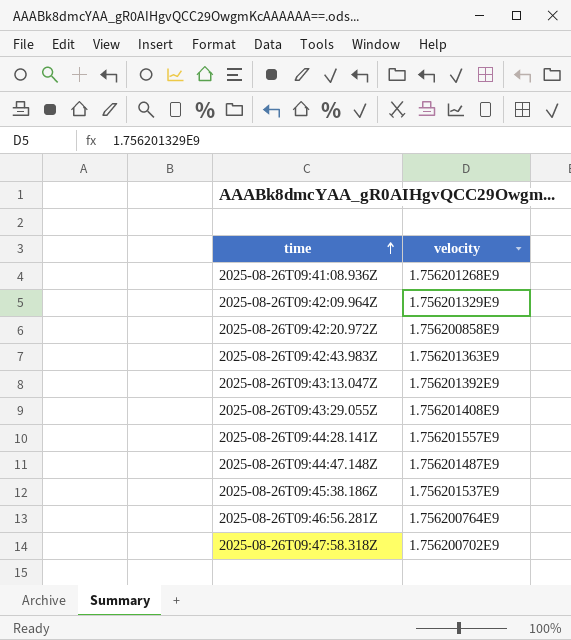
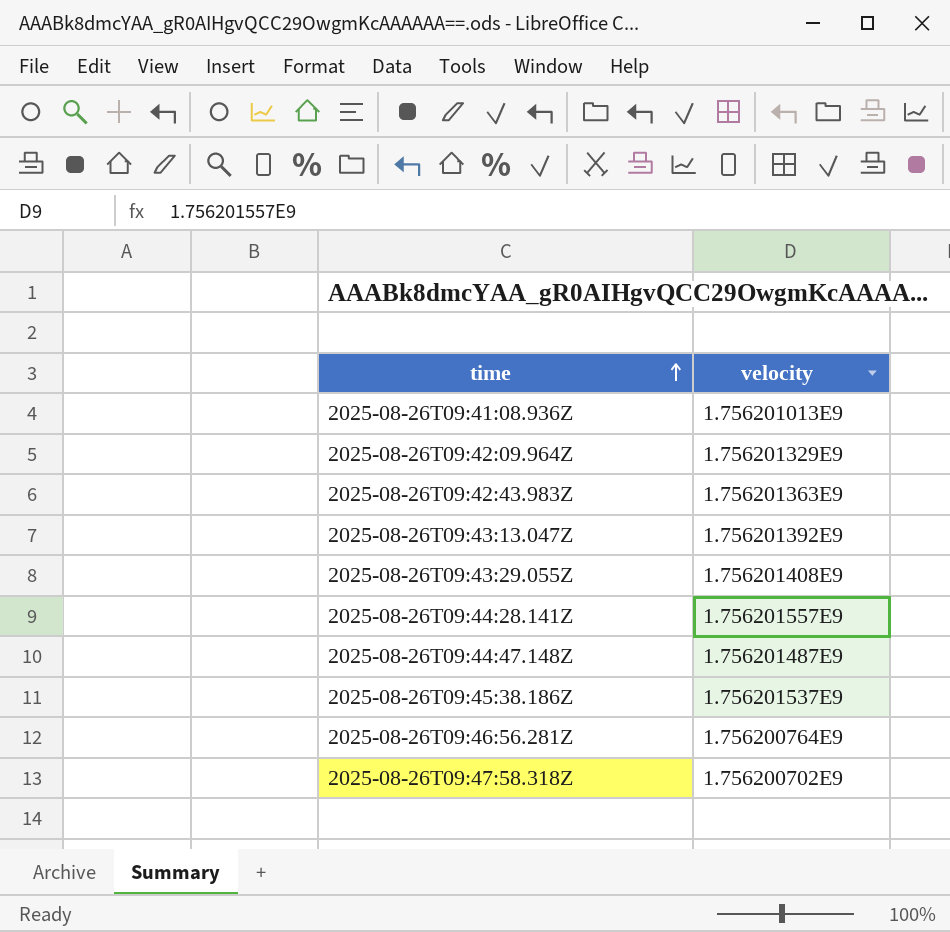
row 2025-08-26T09:42:20.972Z: 1.756200858E9 -> none
2025-08-26T09:41:08.936Z | velocity: 1.756201268E9 -> 1.756201013E9

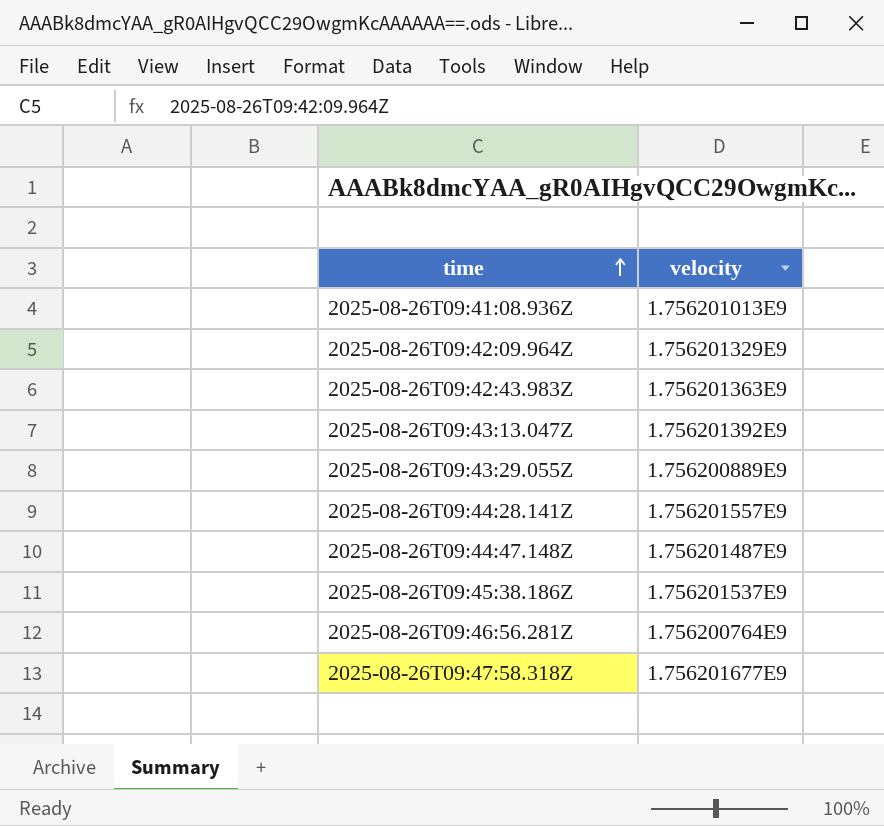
2025-08-26T09:43:29.055Z | velocity: 1.756201408E9 -> 1.756200889E9
2025-08-26T09:47:58.318Z | velocity: 1.756200702E9 -> 1.756201677E9

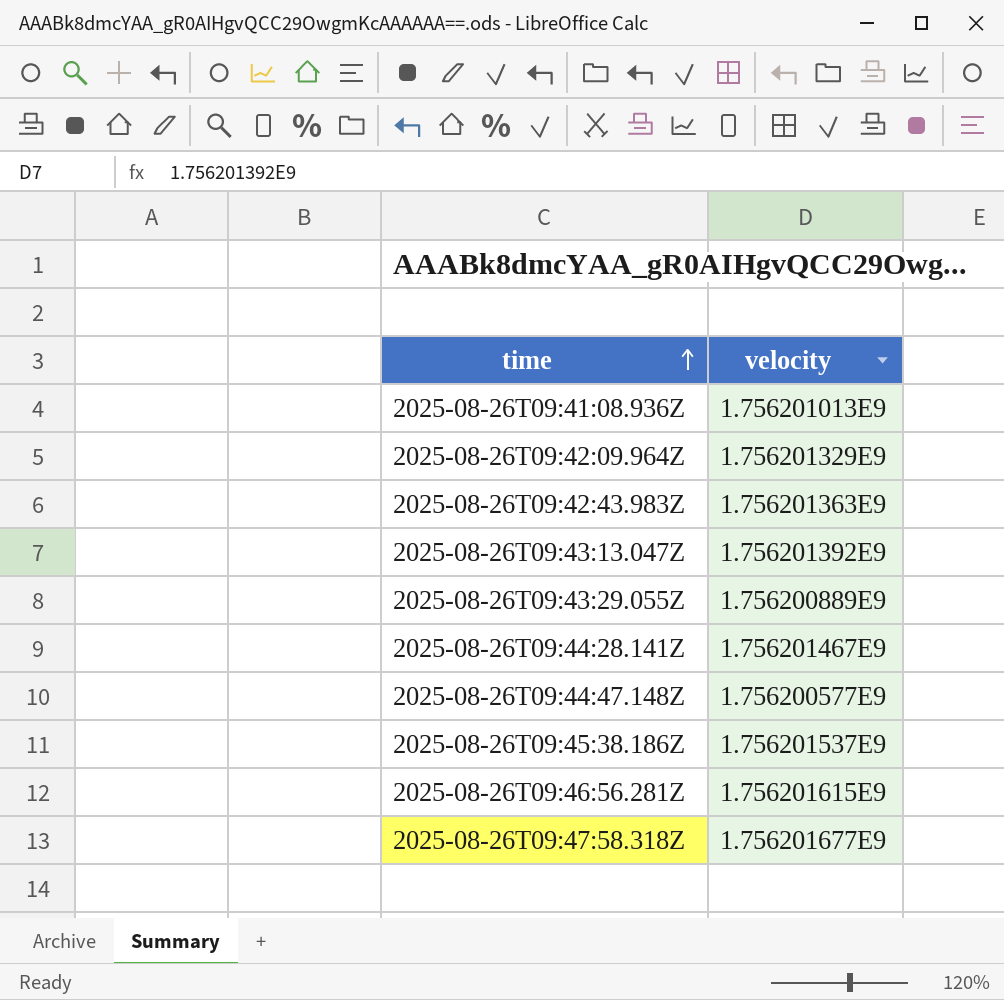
2025-08-26T09:44:28.141Z | velocity: 1.756201557E9 -> 1.756201467E9
2025-08-26T09:44:47.148Z | velocity: 1.756201487E9 -> 1.756200577E9
2025-08-26T09:46:56.281Z | velocity: 1.756200764E9 -> 1.756201615E9

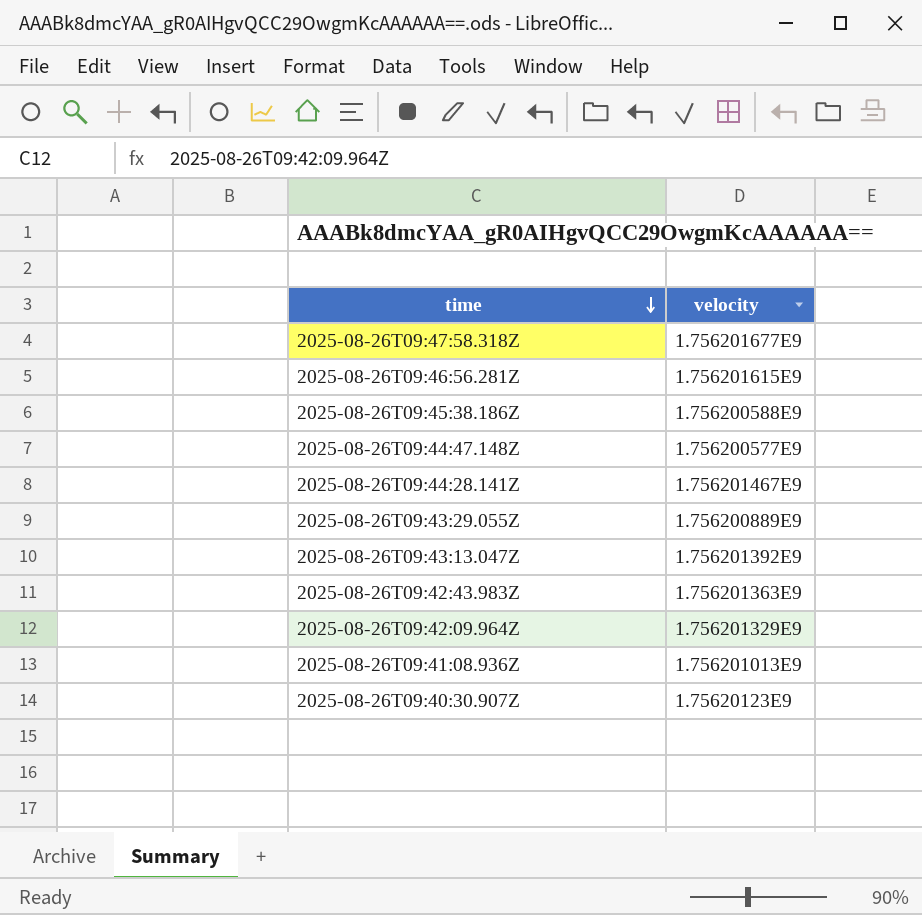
row order: time ascending -> time descending
2025-08-26T09:45:38.186Z | velocity: 1.756201537E9 -> 1.756200588E9
row 2025-08-26T09:40:30.907Z: none -> 1.75620123E9

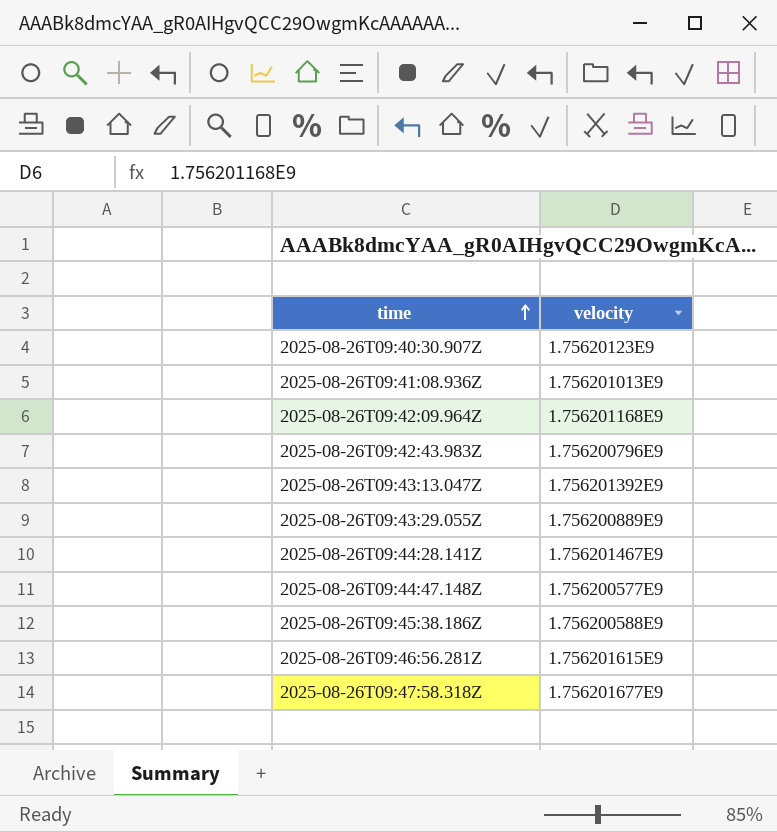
row order: time descending -> time ascending
2025-08-26T09:42:09.964Z | velocity: 1.756201329E9 -> 1.756201168E9
2025-08-26T09:42:43.983Z | velocity: 1.756201363E9 -> 1.756200796E9

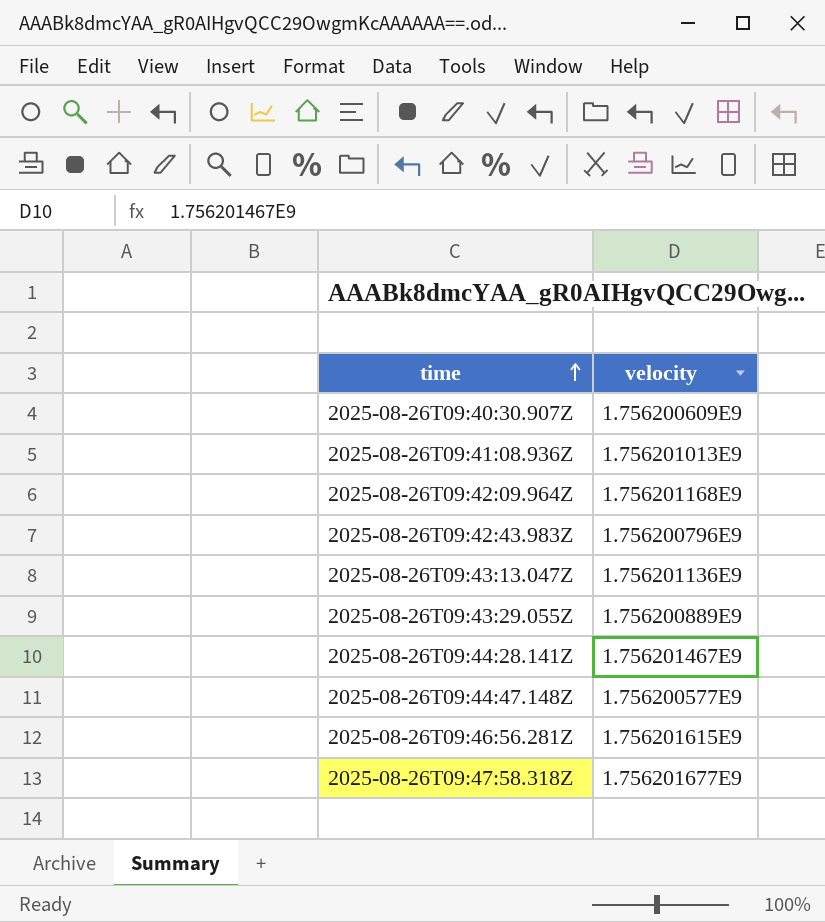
row 2025-08-26T09:45:38.186Z: 1.756200588E9 -> none
2025-08-26T09:40:30.907Z | velocity: 1.75620123E9 -> 1.756200609E9
2025-08-26T09:43:13.047Z | velocity: 1.756201392E9 -> 1.756201136E9

